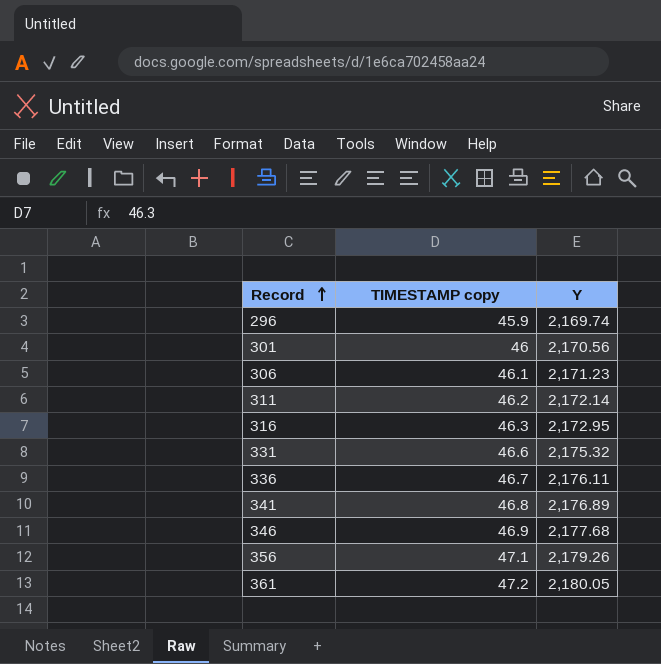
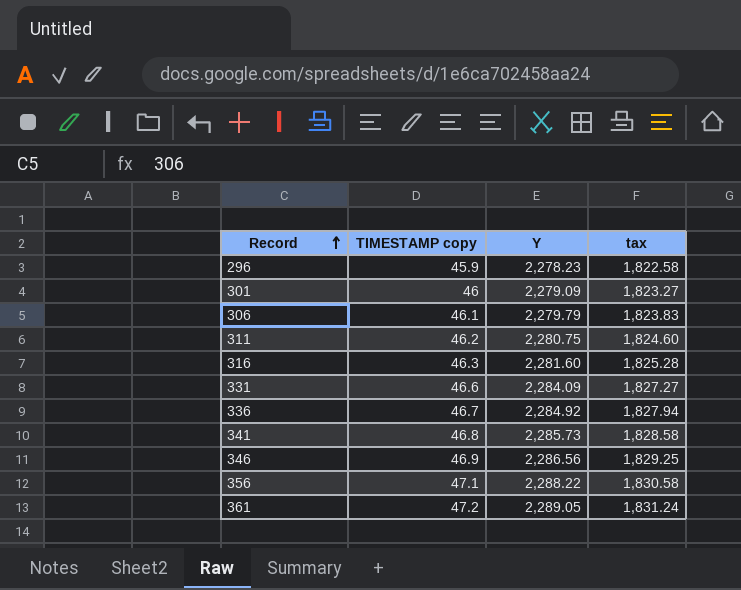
column tax | formula: none -> [Y] * 0.8
296 | Y: 2,169.74 -> 2,278.23
301 | Y: 2,170.56 -> 2,279.09
306 | Y: 2,171.23 -> 2,279.79
311 | Y: 2,172.14 -> 2,280.75
316 | Y: 2,172.95 -> 2,281.60
331 | Y: 2,175.32 -> 2,284.09
336 | Y: 2,176.11 -> 2,284.92
341 | Y: 2,176.89 -> 2,285.73
346 | Y: 2,177.68 -> 2,286.56
356 | Y: 2,179.26 -> 2,288.22
361 | Y: 2,180.05 -> 2,289.05

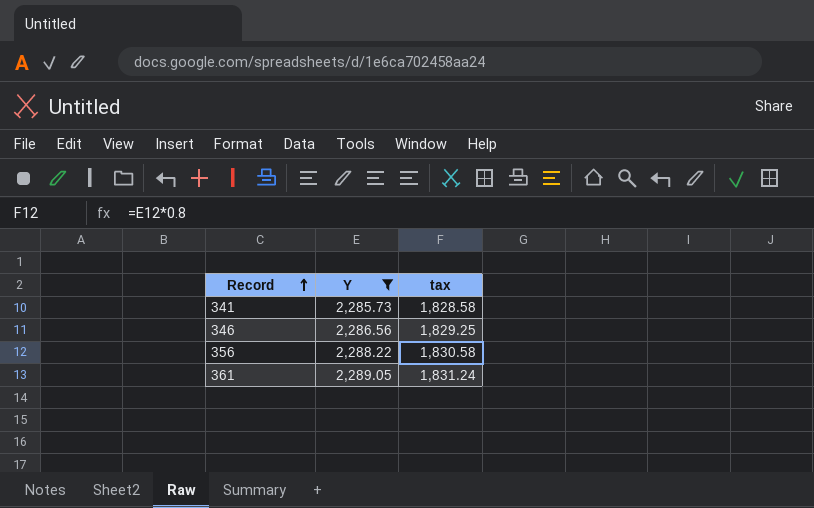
filter: none -> Y >= 2,285.73
column TIMESTAMP copy | position: 2 -> none

